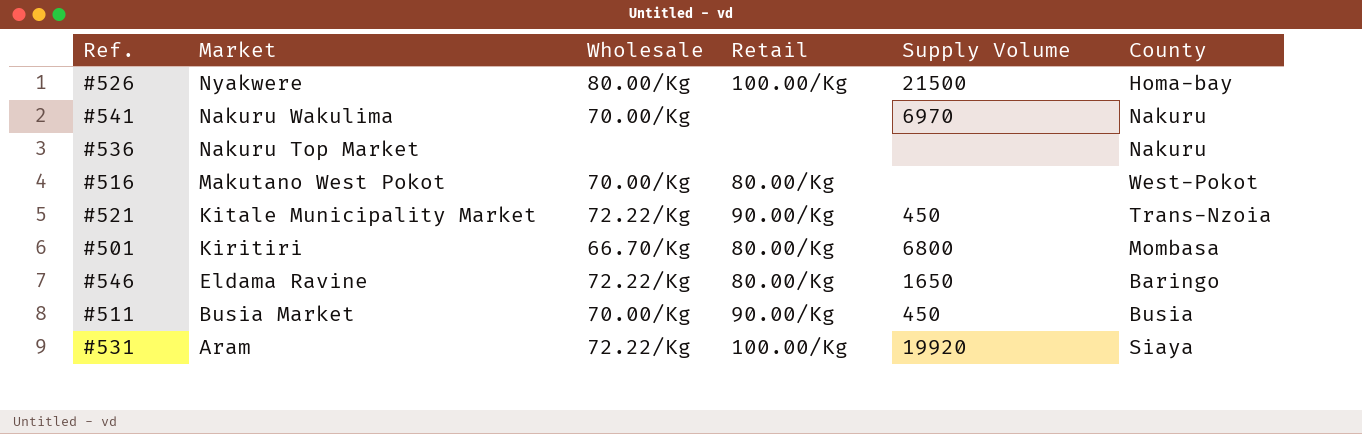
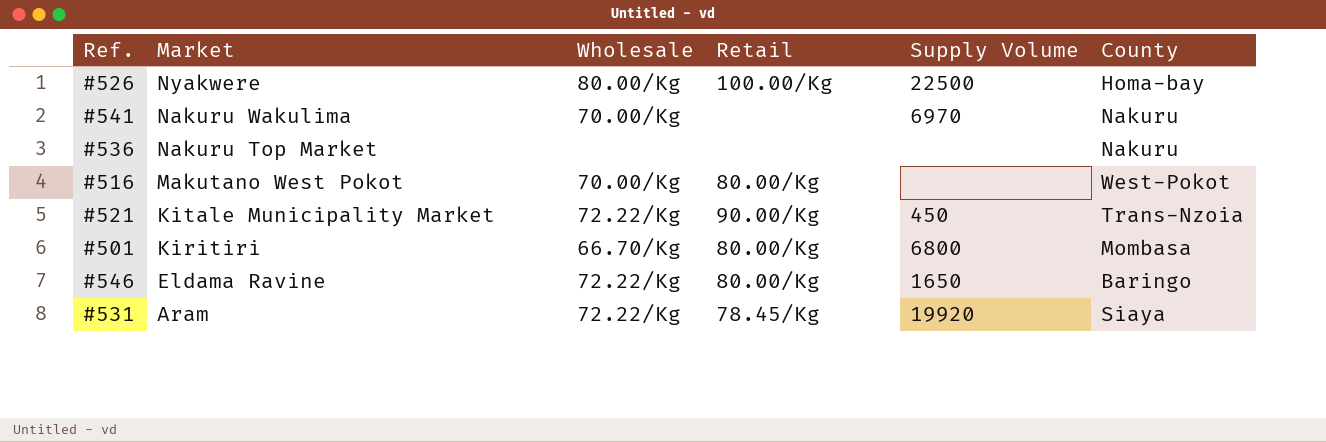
row #511: Busia Market | 70.00/Kg | 90.00/Kg | 450 | Busia -> none
#526 | Supply Volume: 21500 -> 22500
#531 | Retail: 100.00/Kg -> 78.45/Kg

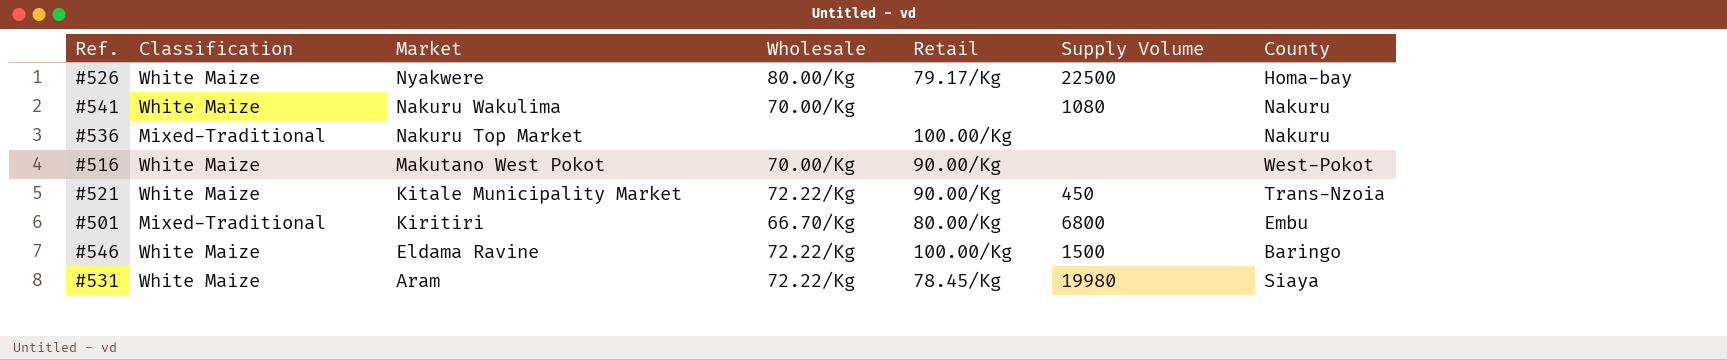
column Classification | position: none -> 2
#526 | Retail: 100.00/Kg -> 79.17/Kg
#541 | Supply Volume: 6970 -> 1080
#536 | Retail: none -> 100.00/Kg
#516 | Retail: 80.00/Kg -> 90.00/Kg
#501 | County: Mombasa -> Embu
#546 | Retail: 80.00/Kg -> 100.00/Kg
#546 | Supply Volume: 1650 -> 1500
#531 | Supply Volume: 19920 -> 19980

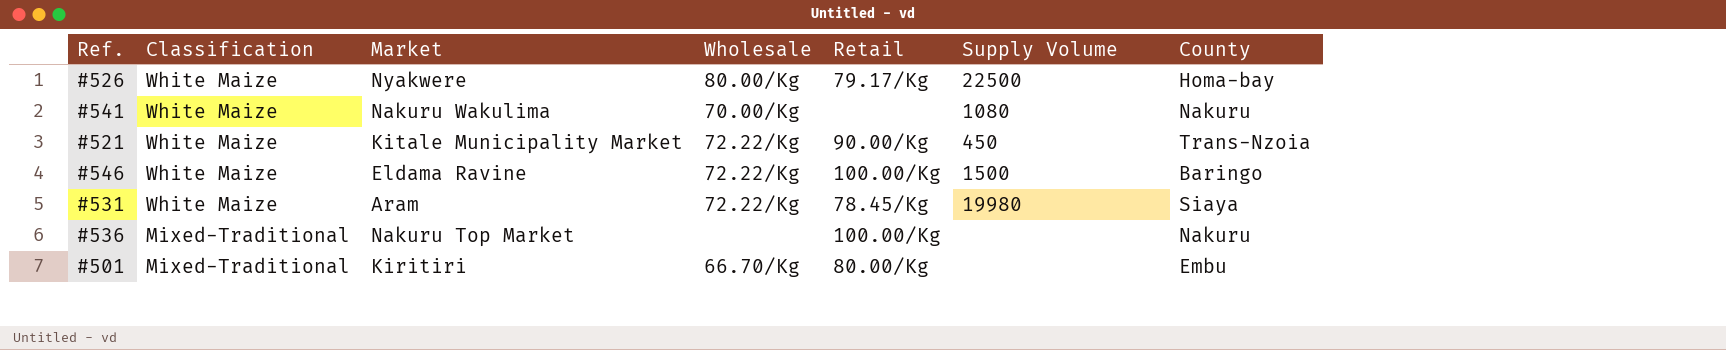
row order: Market descending -> Classification descending
row #516: White Maize | Makutano West Pokot | 70.00/Kg | 90.00/Kg | none | West-Pokot -> none
#501 | Supply Volume: 6800 -> none

